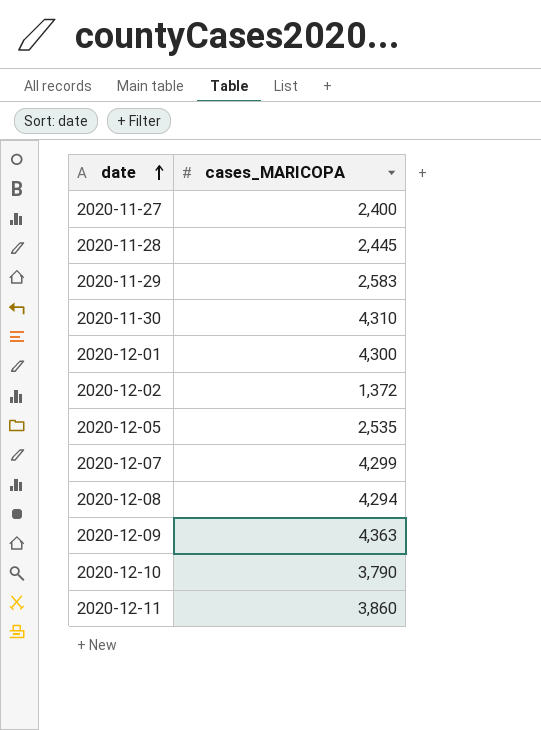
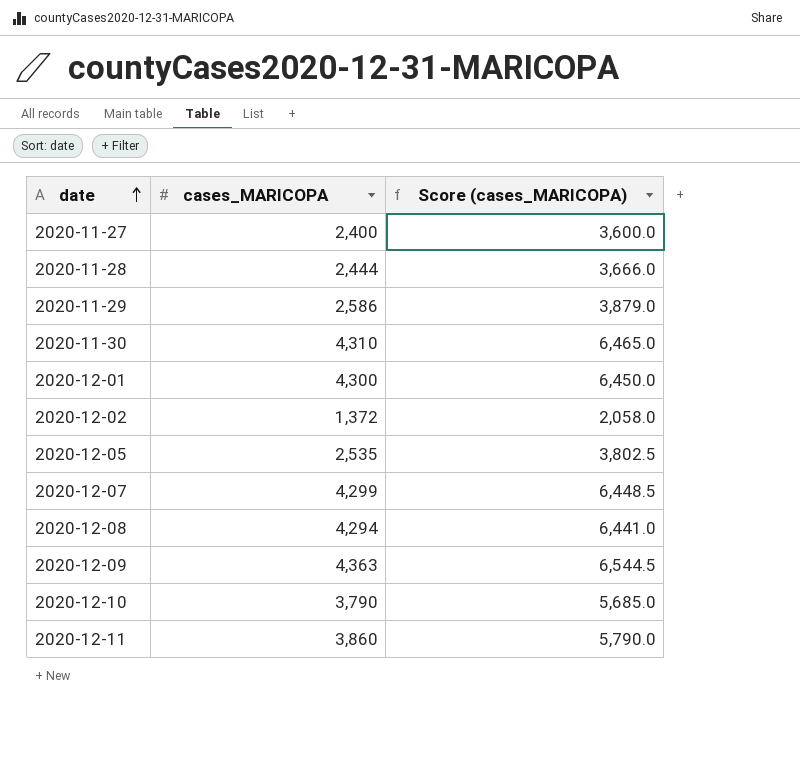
column Score (cases_MARICOPA) | formula: none -> [cases_MARICOPA] * 1.5
2020-11-28 | cases_MARICOPA: 2,445 -> 2,444
2020-11-29 | cases_MARICOPA: 2,583 -> 2,586

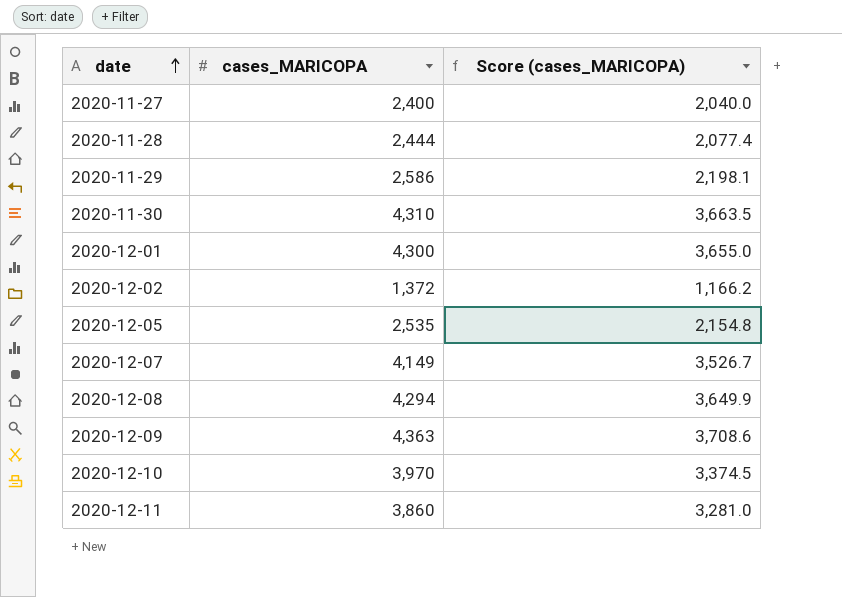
column Score (cases_MARICOPA) | formula: [cases_MARICOPA] * 1.5 -> [cases_MARICOPA] * 0.85
2020-12-07 | cases_MARICOPA: 4,299 -> 4,149
2020-12-10 | cases_MARICOPA: 3,790 -> 3,970

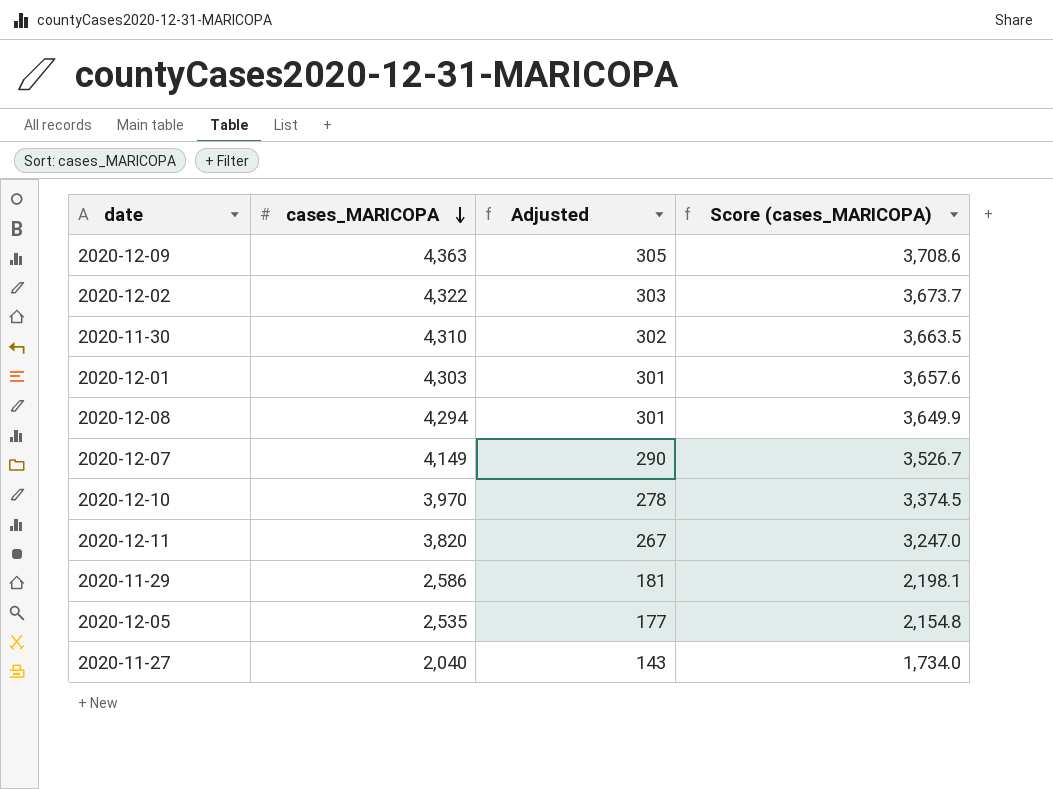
row order: date ascending -> cases_MARICOPA descending
column Adjusted | formula: none -> [cases_MARICOPA] * 0.07
row 2020-11-28: 2,444 | 2,077.4 -> none
2020-12-02 | cases_MARICOPA: 1,372 -> 4,322
2020-12-02 | Score (cases_MARICOPA): 1,166.2 -> 3,673.7
2020-12-01 | cases_MARICOPA: 4,300 -> 4,303
2020-12-01 | Score (cases_MARICOPA): 3,655.0 -> 3,657.6
2020-12-11 | cases_MARICOPA: 3,860 -> 3,820
2020-12-11 | Score (cases_MARICOPA): 3,281.0 -> 3,247.0
2020-11-27 | cases_MARICOPA: 2,400 -> 2,040
2020-11-27 | Score (cases_MARICOPA): 2,040.0 -> 1,734.0

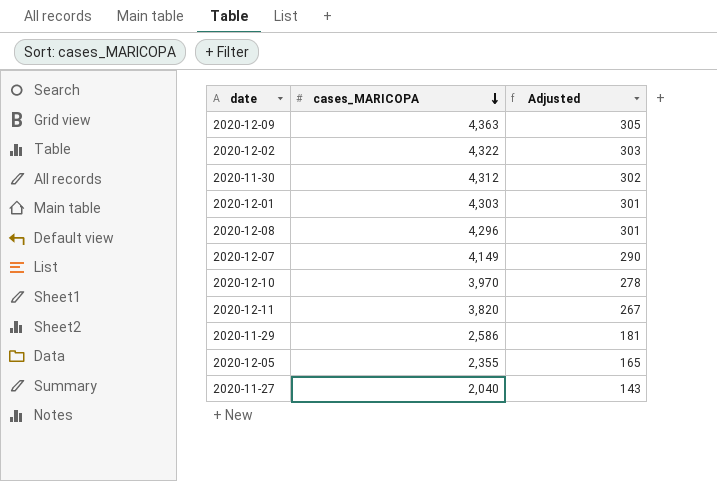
column Score (cases_MARICOPA) | formula: [cases_MARICOPA] * 0.85 -> none
2020-11-30 | cases_MARICOPA: 4,310 -> 4,312
2020-12-08 | cases_MARICOPA: 4,294 -> 4,296
2020-12-05 | cases_MARICOPA: 2,535 -> 2,355
2020-12-05 | Adjusted: 177 -> 165

